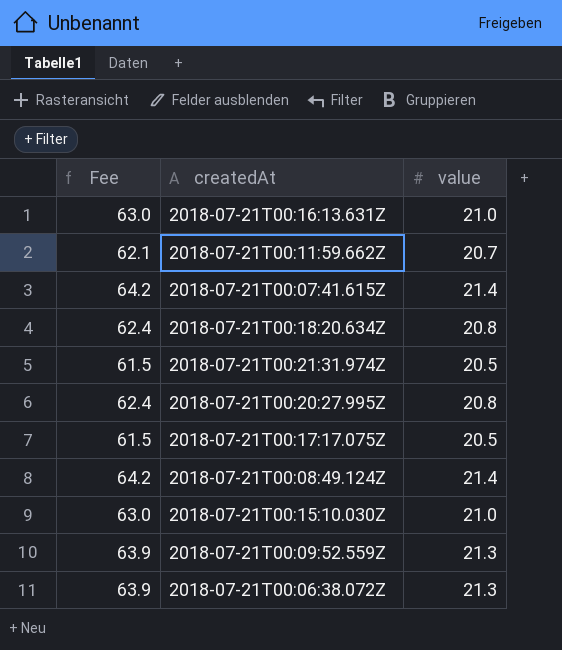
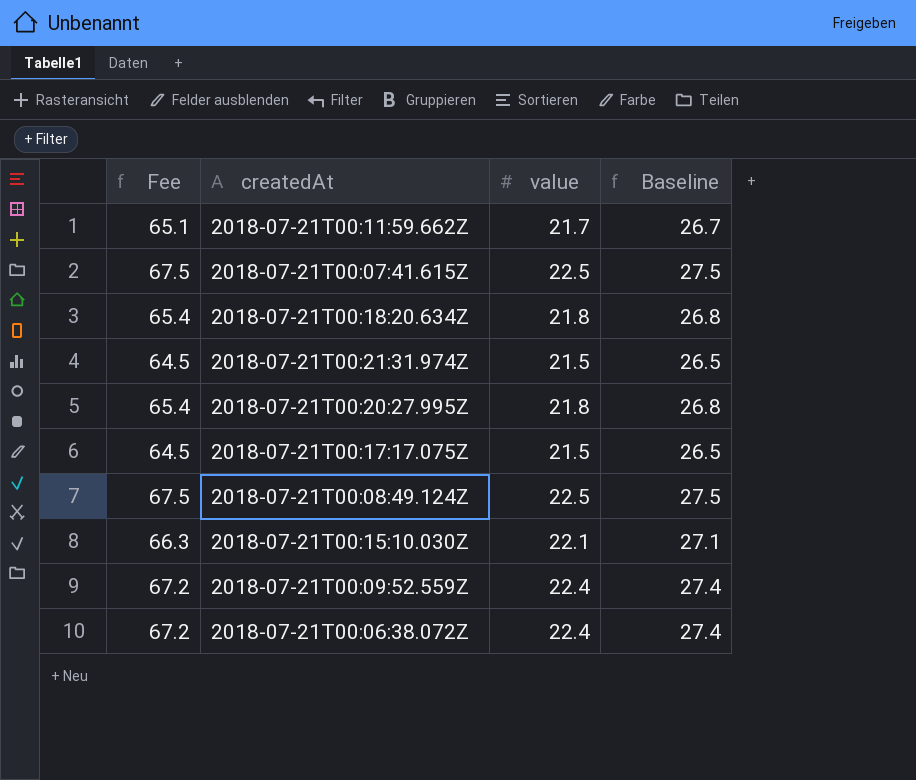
column Baseline | formula: none -> [value] + 5
row 2018-07-21T00:16:13.631Z: 63.0 | 21.0 -> none
2018-07-21T00:11:59.662Z | Fee: 62.1 -> 65.1
2018-07-21T00:11:59.662Z | value: 20.7 -> 21.7
2018-07-21T00:07:41.615Z | Fee: 64.2 -> 67.5
2018-07-21T00:07:41.615Z | value: 21.4 -> 22.5
2018-07-21T00:18:20.634Z | Fee: 62.4 -> 65.4
2018-07-21T00:18:20.634Z | value: 20.8 -> 21.8
2018-07-21T00:21:31.974Z | Fee: 61.5 -> 64.5
2018-07-21T00:21:31.974Z | value: 20.5 -> 21.5
2018-07-21T00:20:27.995Z | Fee: 62.4 -> 65.4
2018-07-21T00:20:27.995Z | value: 20.8 -> 21.8
2018-07-21T00:17:17.075Z | Fee: 61.5 -> 64.5
2018-07-21T00:17:17.075Z | value: 20.5 -> 21.5
2018-07-21T00:08:49.124Z | Fee: 64.2 -> 67.5
2018-07-21T00:08:49.124Z | value: 21.4 -> 22.5
2018-07-21T00:15:10.030Z | Fee: 63.0 -> 66.3
2018-07-21T00:15:10.030Z | value: 21.0 -> 22.1
2018-07-21T00:09:52.559Z | Fee: 63.9 -> 67.2
2018-07-21T00:09:52.559Z | value: 21.3 -> 22.4
2018-07-21T00:06:38.072Z | Fee: 63.9 -> 67.2
2018-07-21T00:06:38.072Z | value: 21.3 -> 22.4

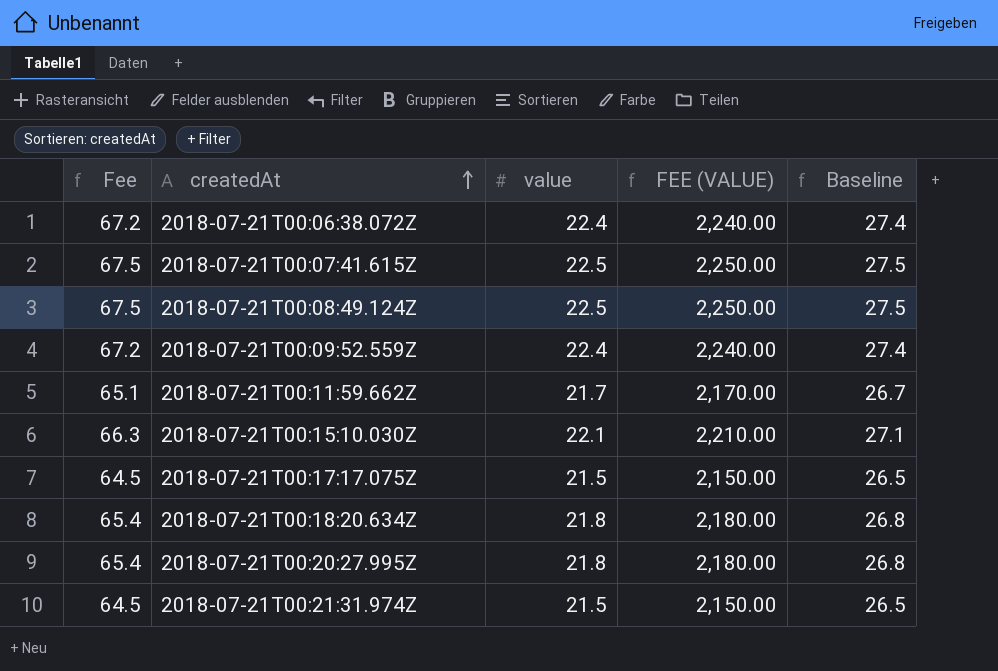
row order: none -> createdAt ascending
column FEE (VALUE) | formula: none -> [value] * 100

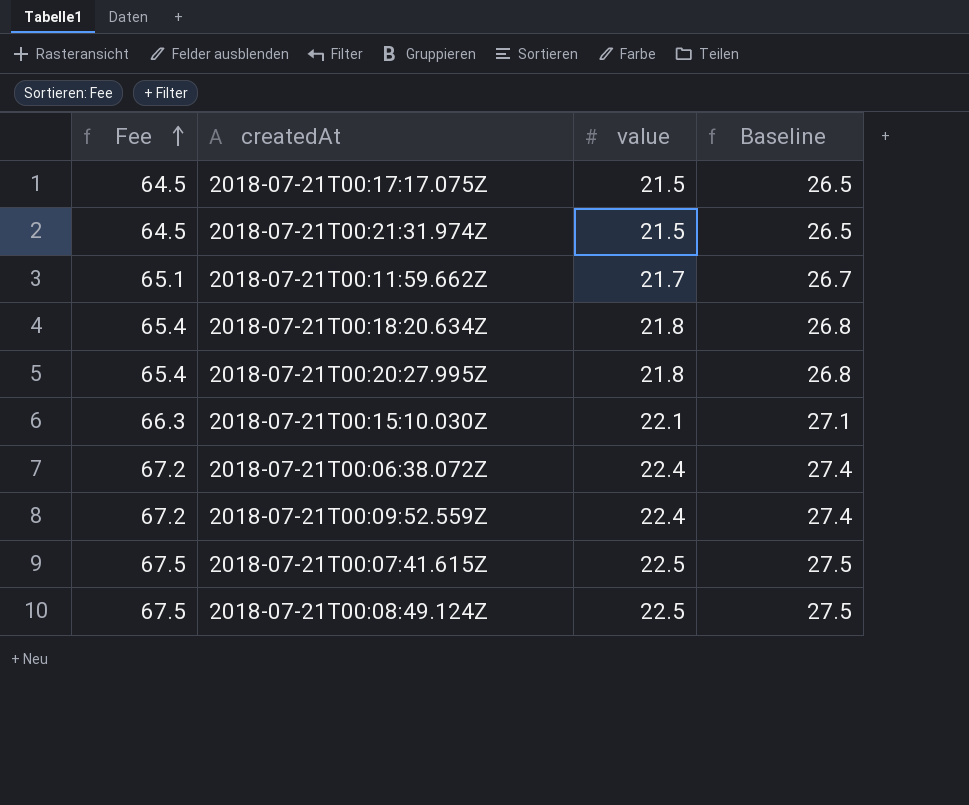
row order: createdAt ascending -> Fee ascending
column FEE (VALUE) | formula: [value] * 100 -> none

